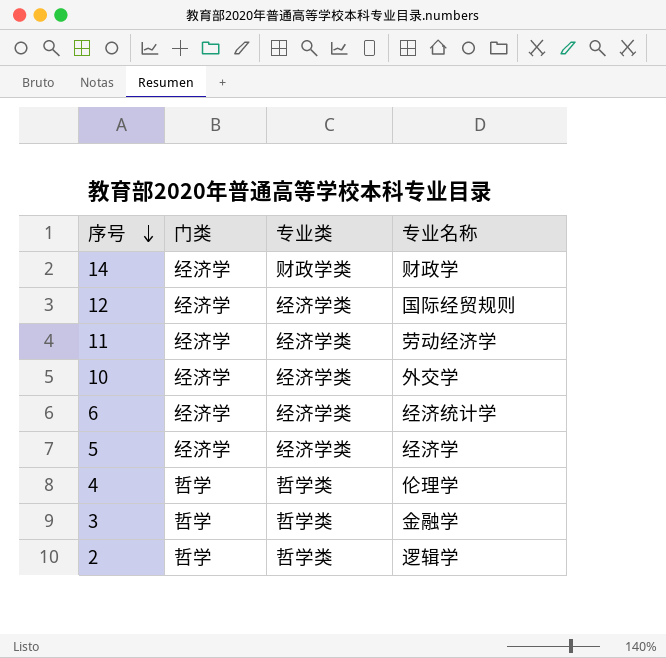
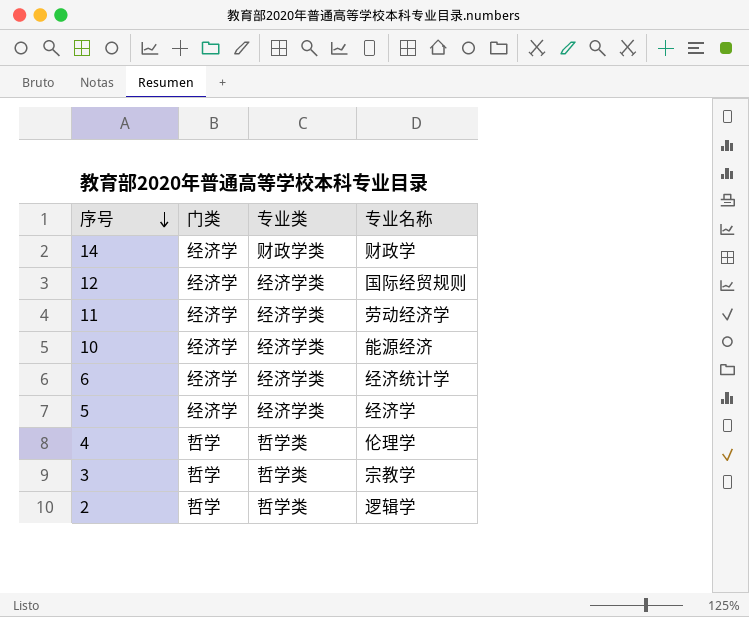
10 | 专业名称: 外交学 -> 能源经济
3 | 专业名称: 金融学 -> 宗教学

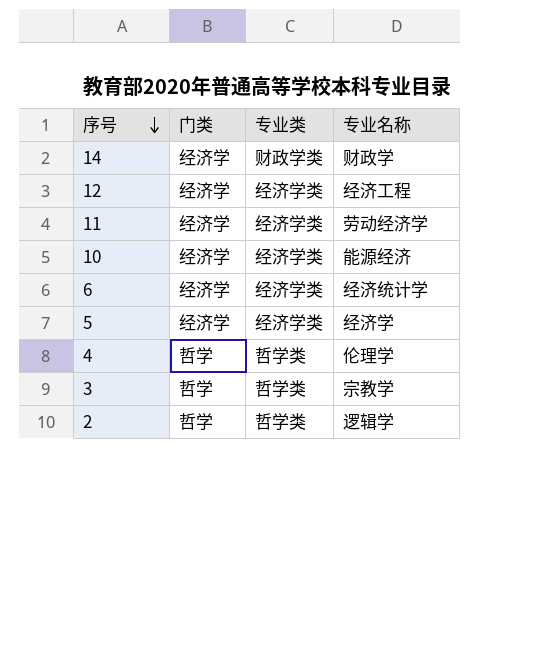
12 | 专业名称: 国际经贸规则 -> 经济工程

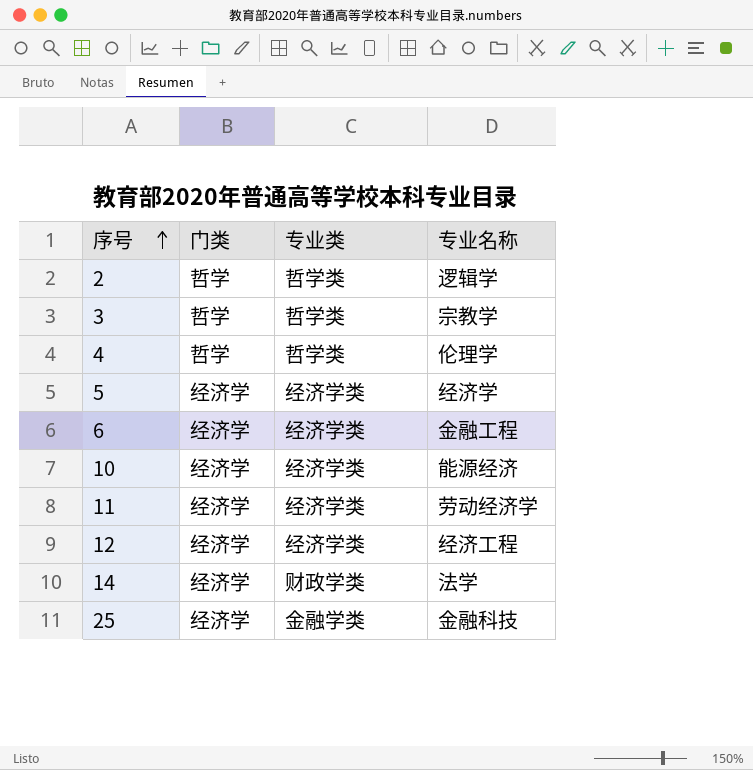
row order: 序号 descending -> 序号 ascending
6 | 专业名称: 经济统计学 -> 金融工程
14 | 专业名称: 财政学 -> 法学
row 25: none -> 经济学 | 金融学类 | 金融科技

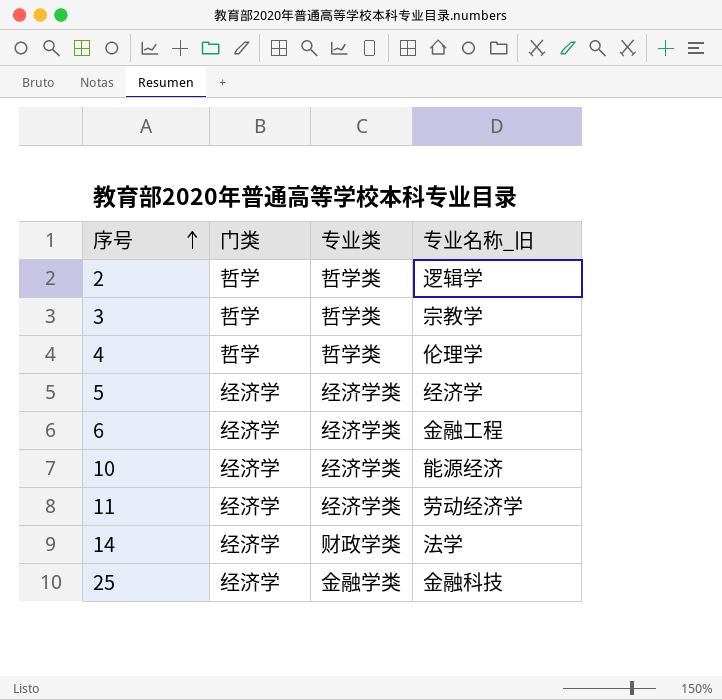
column name: 专业名称 -> 专业名称_旧
row 12: 经济学 | 经济学类 | 经济工程 -> none

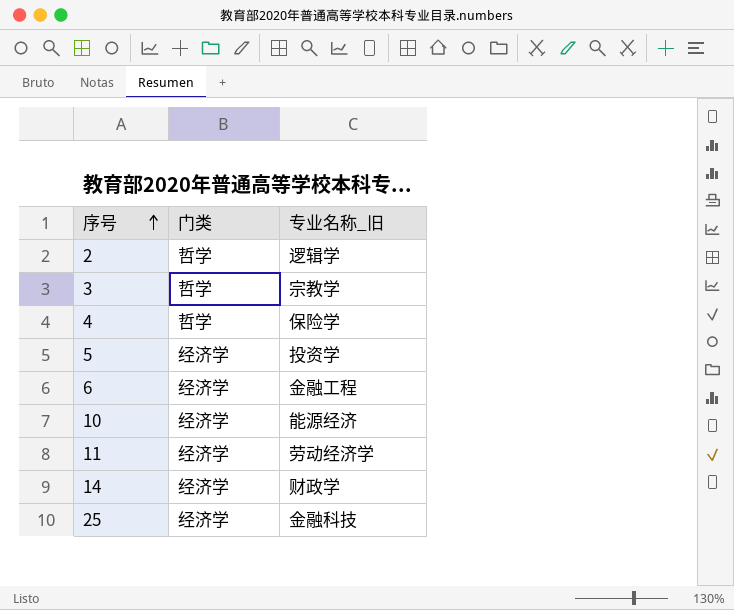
column 专业类 | position: 3 -> none
4 | 专业名称_旧: 伦理学 -> 保险学
5 | 专业名称_旧: 经济学 -> 投资学
14 | 专业名称_旧: 法学 -> 财政学

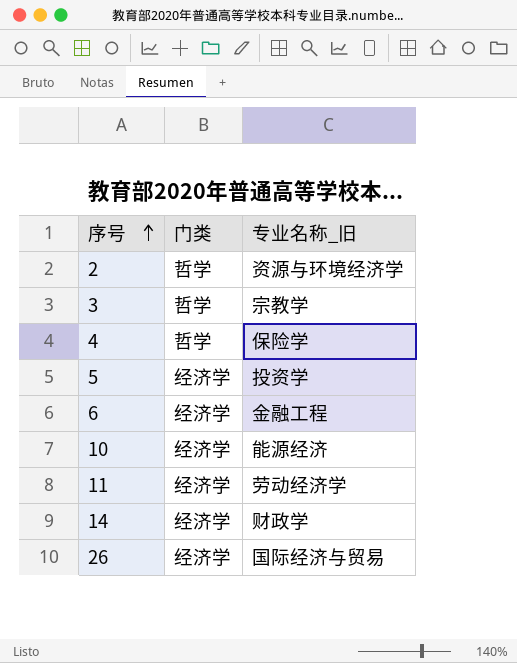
row 25: 经济学 | 金融科技 -> none
2 | 专业名称_旧: 逻辑学 -> 资源与环境经济学
row 26: none -> 经济学 | 国际经济与贸易

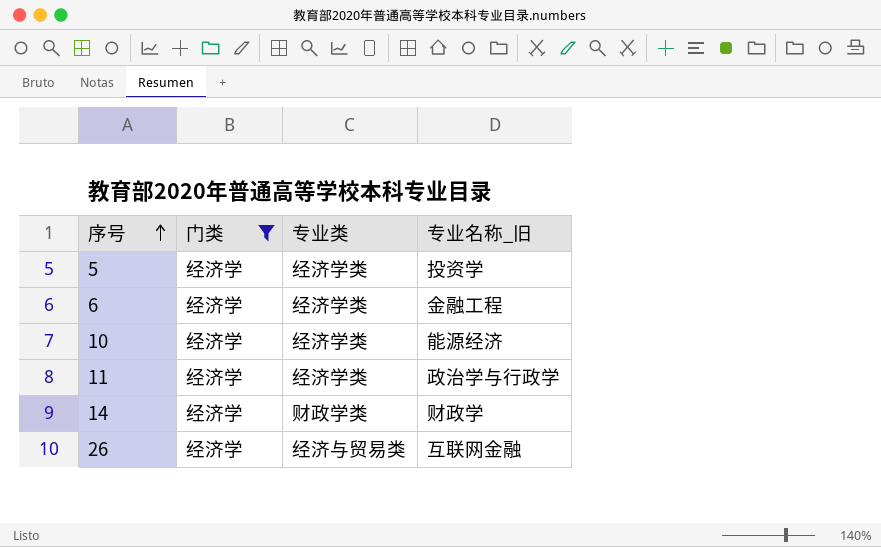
filter: none -> 门类 = 经济学
column 专业类 | position: none -> 3
11 | 专业名称_旧: 劳动经济学 -> 政治学与行政学
26 | 专业名称_旧: 国际经济与贸易 -> 互联网金融

